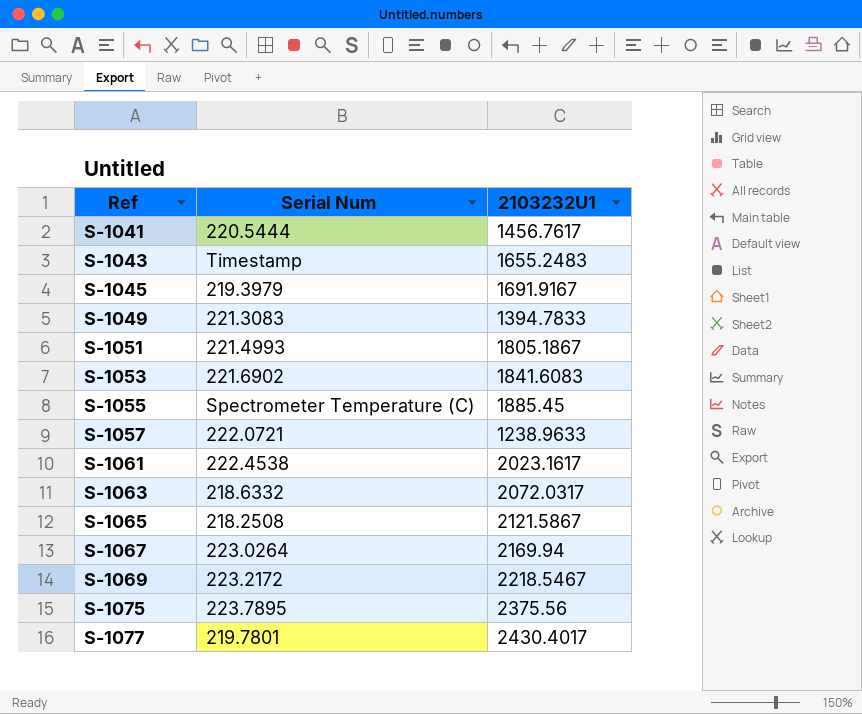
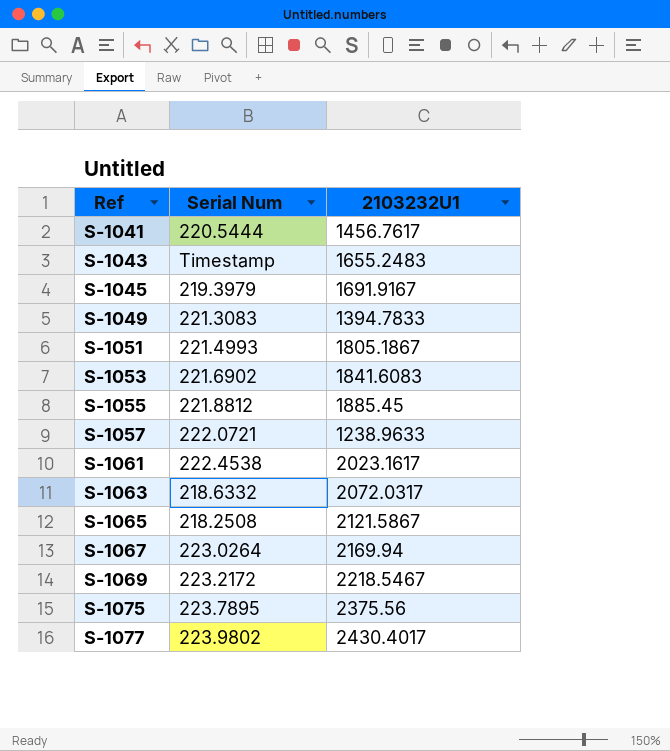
S-1055 | Serial Num: Spectrometer Temperature (C) -> 221.8812
S-1077 | Serial Num: 219.7801 -> 223.9802

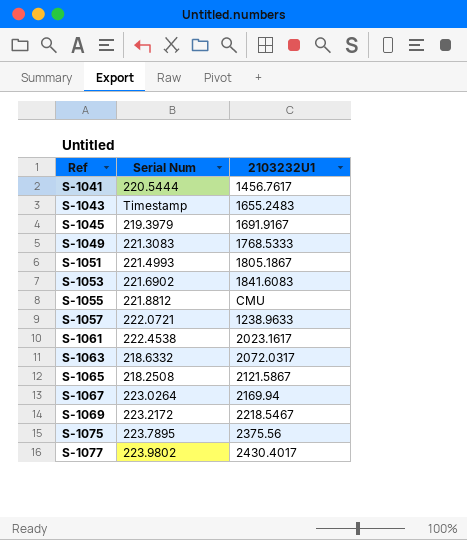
S-1049 | 2103232U1: 1394.7833 -> 1768.5333
S-1055 | 2103232U1: 1885.45 -> CMU

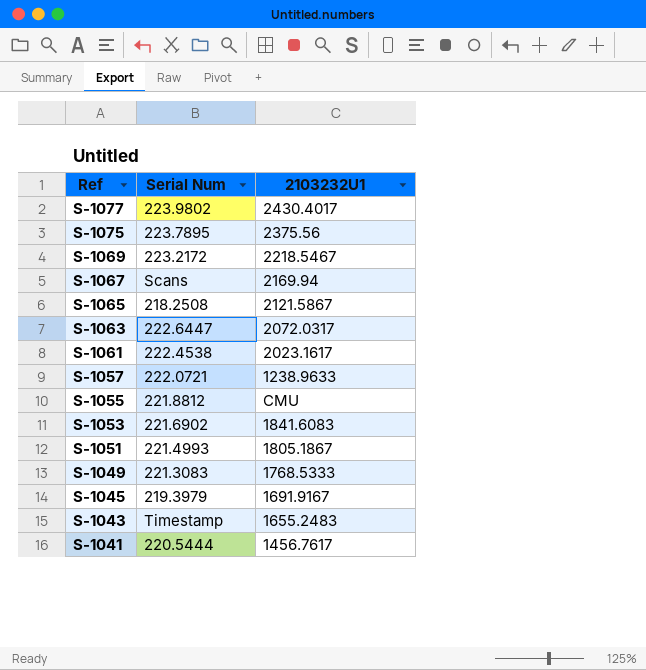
row order: Ref ascending -> Ref descending
S-1067 | Serial Num: 223.0264 -> Scans
S-1063 | Serial Num: 218.6332 -> 222.6447

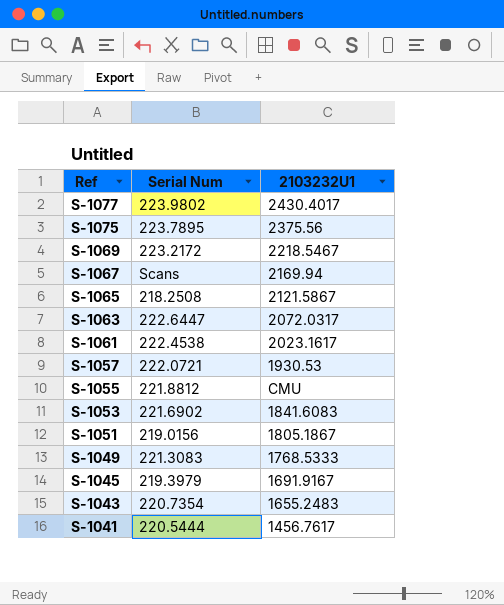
S-1057 | 2103232U1: 1238.9633 -> 1930.53
S-1051 | Serial Num: 221.4993 -> 219.0156
S-1043 | Serial Num: Timestamp -> 220.7354

